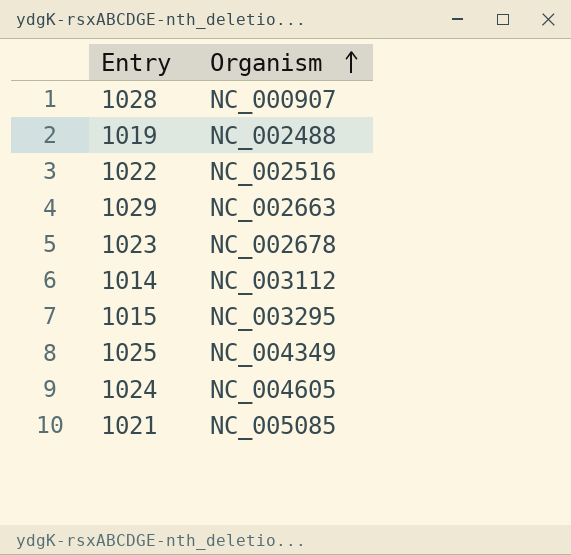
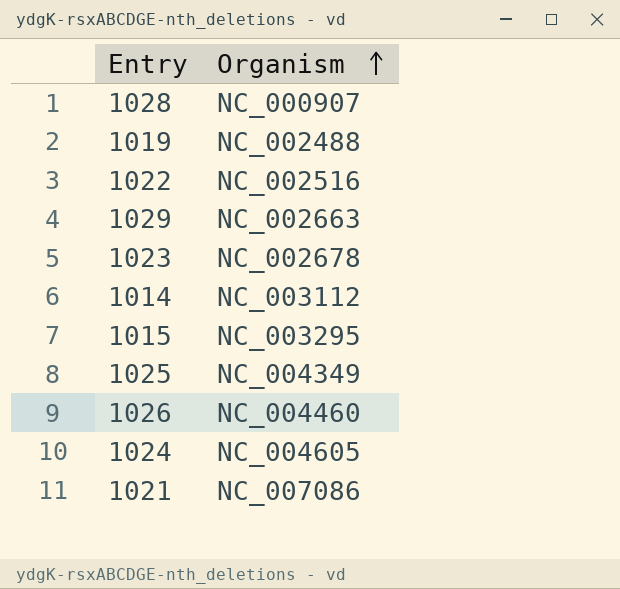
row 1026: none -> NC_004460
1021 | Organism: NC_005085 -> NC_007086

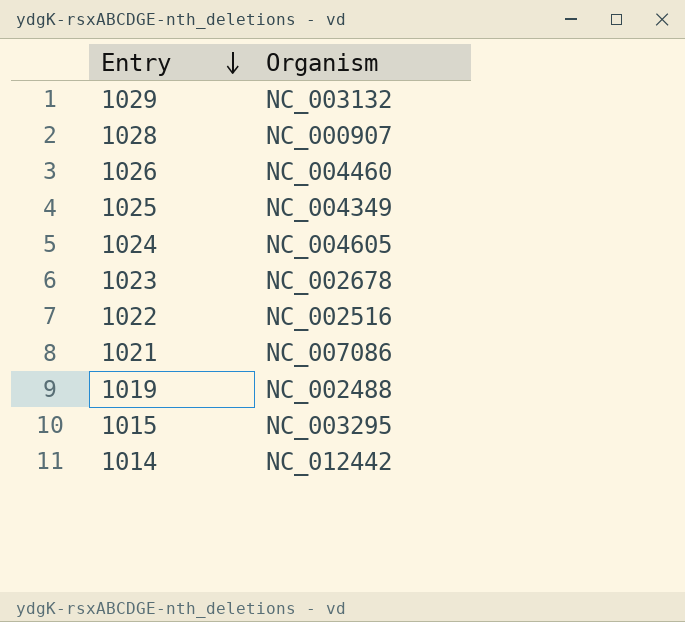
row order: Organism ascending -> Entry descending
1029 | Organism: NC_002663 -> NC_003132
1014 | Organism: NC_003112 -> NC_012442

